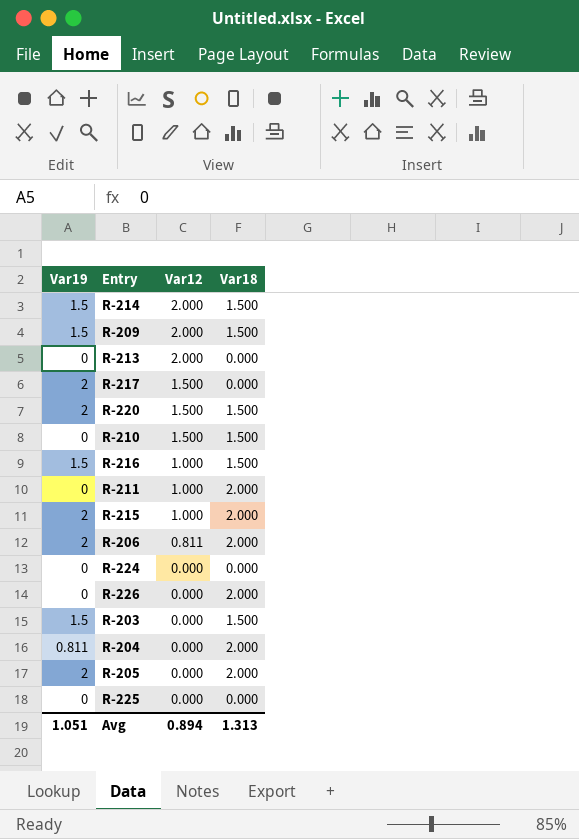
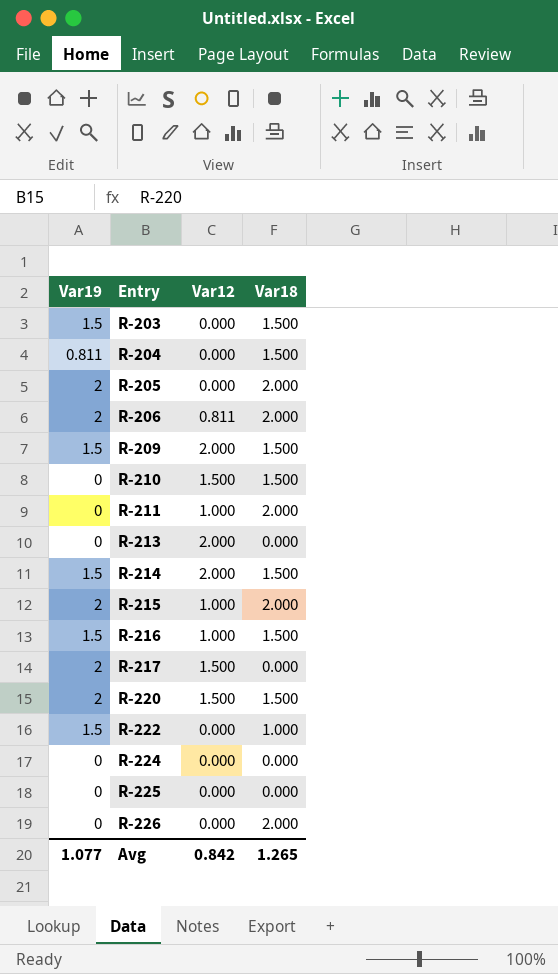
row order: Var12 descending -> Entry ascending
R-204 | Var18: 2.000 -> 1.500
row R-222: none -> 1.5 | 0.000 | 1.000
Avg | Var19: 1.051 -> 1.077
Avg | Var12: 0.894 -> 0.842
Avg | Var18: 1.313 -> 1.265

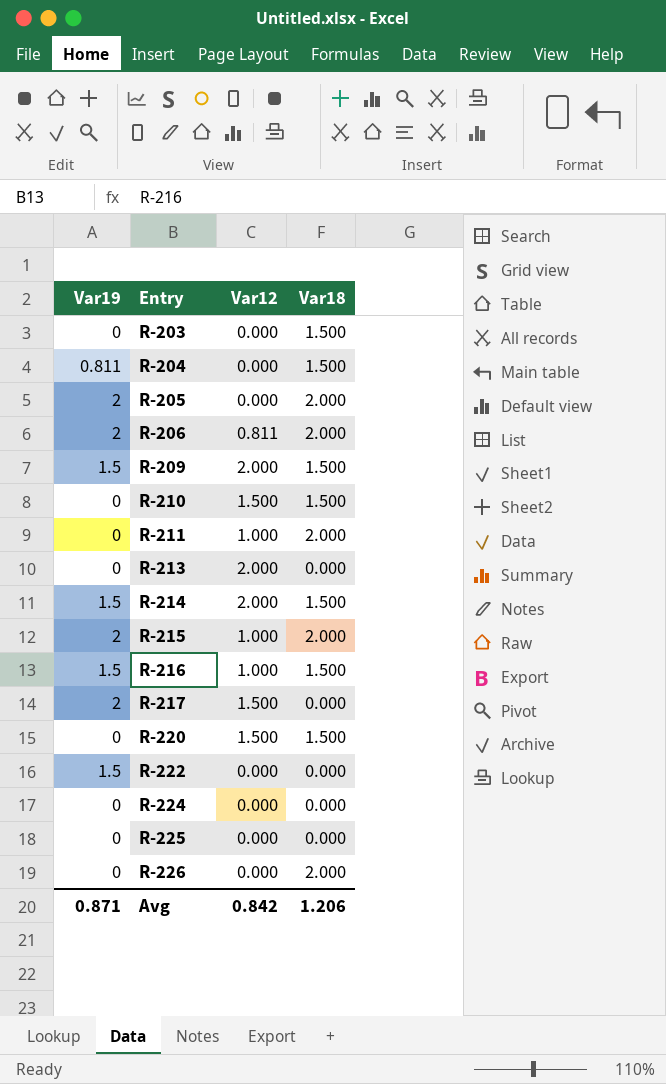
R-203 | Var19: 1.5 -> 0
R-220 | Var19: 2 -> 0
R-222 | Var18: 1.000 -> 0.000
Avg | Var19: 1.077 -> 0.871
Avg | Var18: 1.265 -> 1.206

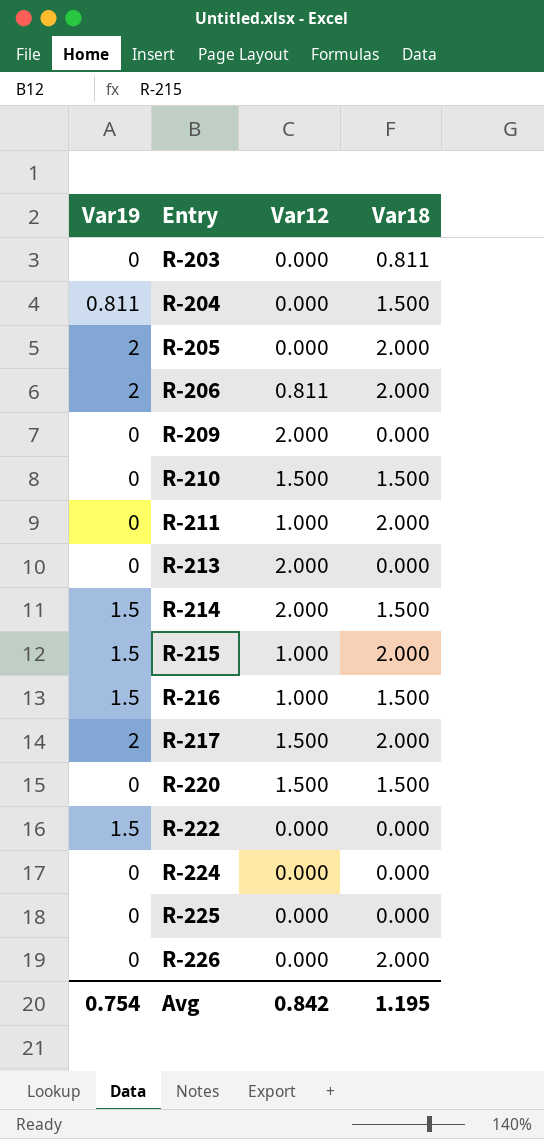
R-203 | Var18: 1.500 -> 0.811
R-209 | Var19: 1.5 -> 0
R-209 | Var18: 1.500 -> 0.000
R-215 | Var19: 2 -> 1.5
R-217 | Var18: 0.000 -> 2.000
Avg | Var19: 0.871 -> 0.754
Avg | Var18: 1.206 -> 1.195

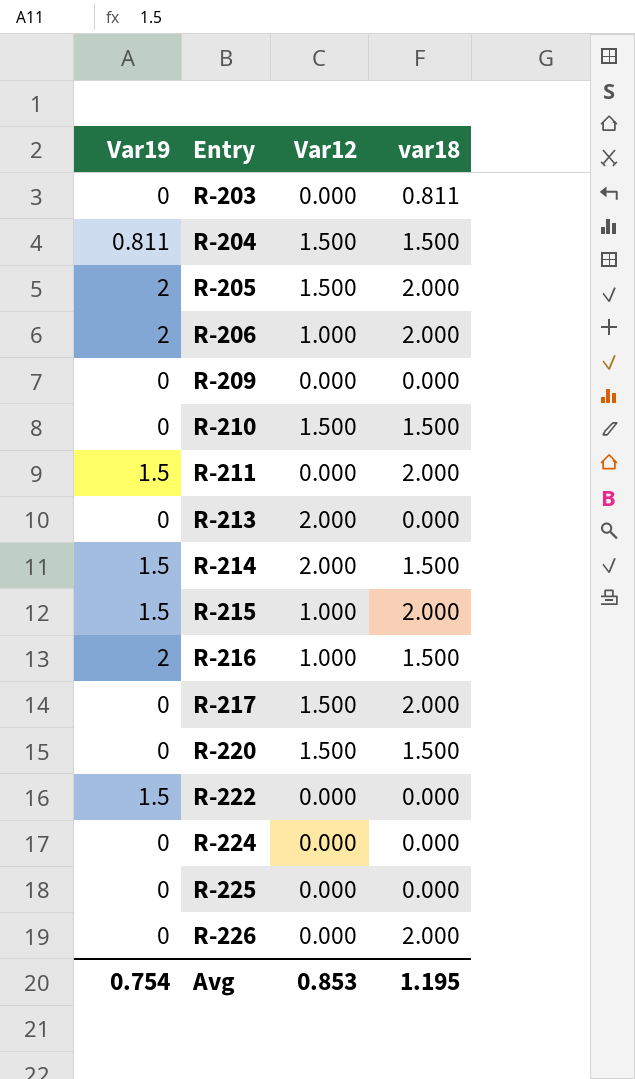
column name: Var18 -> var18
R-204 | Var12: 0.000 -> 1.500
R-205 | Var12: 0.000 -> 1.500
R-206 | Var12: 0.811 -> 1.000
R-209 | Var12: 2.000 -> 0.000
R-211 | Var19: 0 -> 1.5
R-211 | Var12: 1.000 -> 0.000
R-216 | Var19: 1.5 -> 2
R-217 | Var19: 2 -> 0
Avg | Var12: 0.842 -> 0.853

